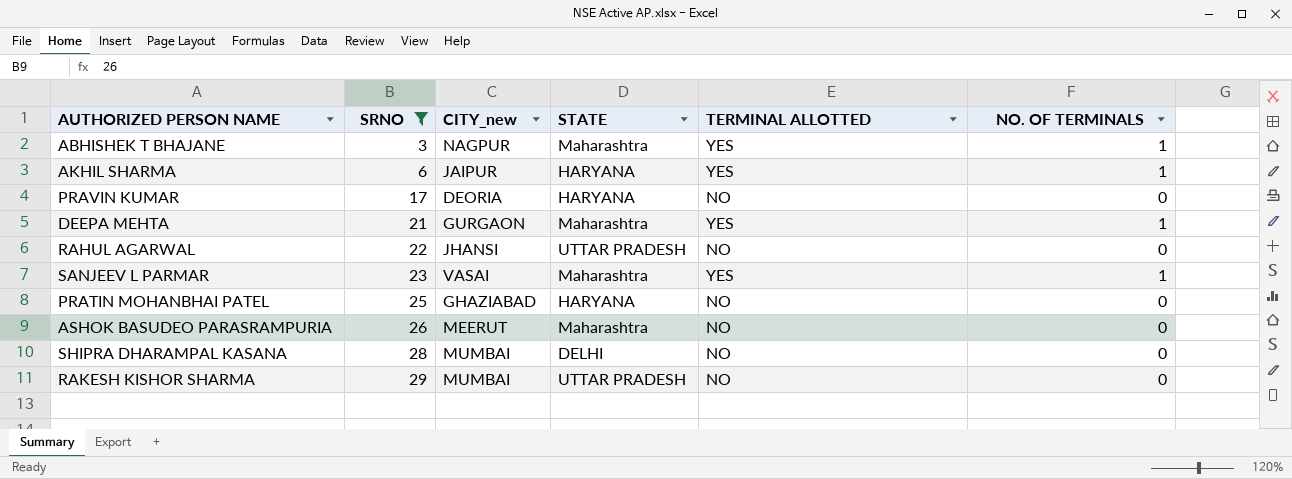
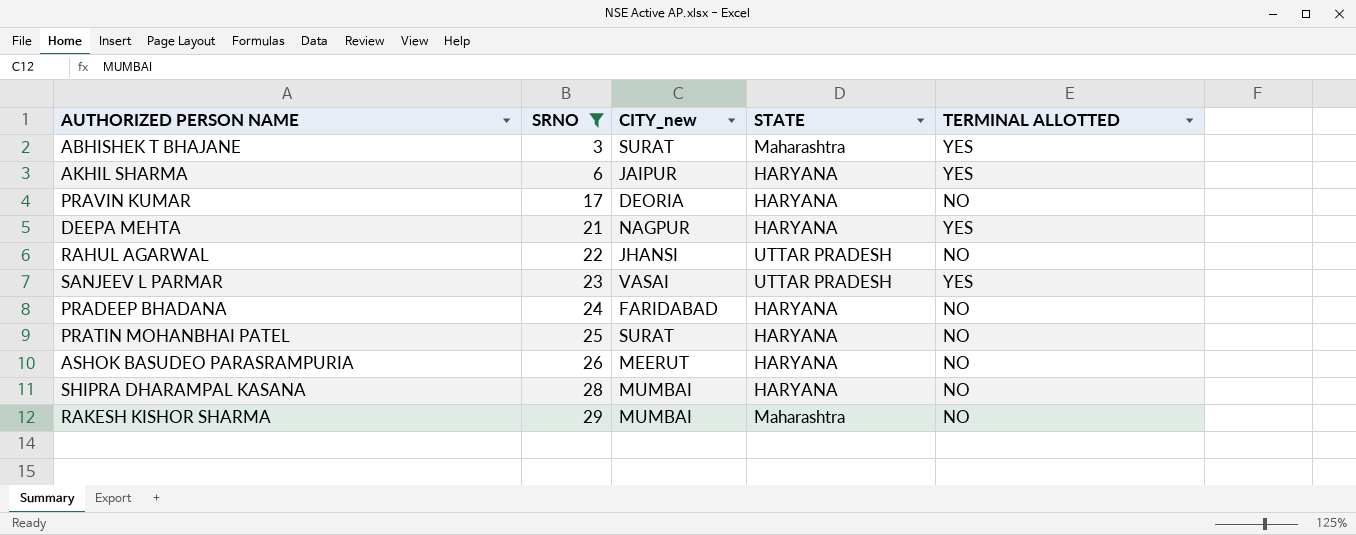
column NO. OF TERMINALS | position: 6 -> none
ABHISHEK T BHAJANE | CITY_new: NAGPUR -> SURAT
DEEPA MEHTA | CITY_new: GURGAON -> NAGPUR
DEEPA MEHTA | STATE: Maharashtra -> HARYANA
SANJEEV L PARMAR | STATE: Maharashtra -> UTTAR PRADESH
row PRADEEP BHADANA: none -> 24 | FARIDABAD | HARYANA | NO
PRATIN MOHANBHAI PATEL | CITY_new: GHAZIABAD -> SURAT
ASHOK BASUDEO PARASRAMPURIA | STATE: Maharashtra -> HARYANA
SHIPRA DHARAMPAL KASANA | STATE: DELHI -> HARYANA
RAKESH KISHOR SHARMA | STATE: UTTAR PRADESH -> Maharashtra

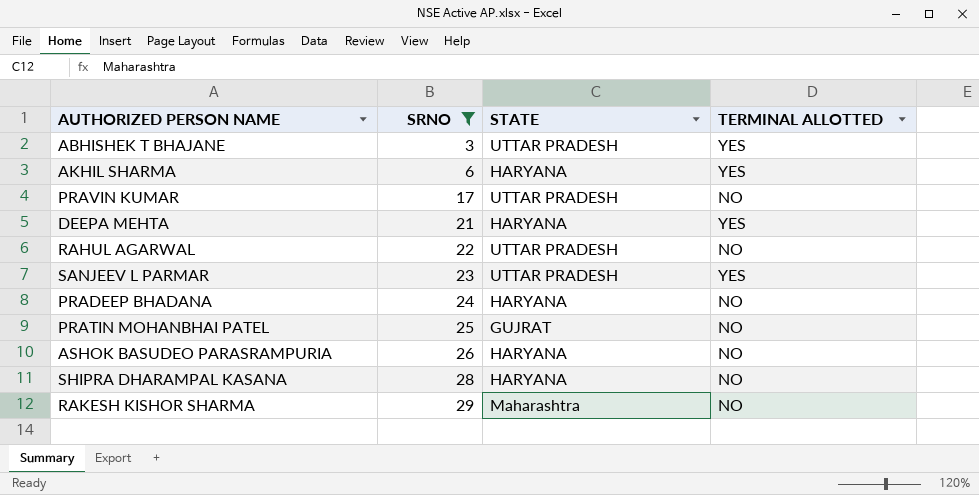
column CITY_new | position: 3 -> none
ABHISHEK T BHAJANE | STATE: Maharashtra -> UTTAR PRADESH
PRAVIN KUMAR | STATE: HARYANA -> UTTAR PRADESH
PRATIN MOHANBHAI PATEL | STATE: HARYANA -> GUJRAT

